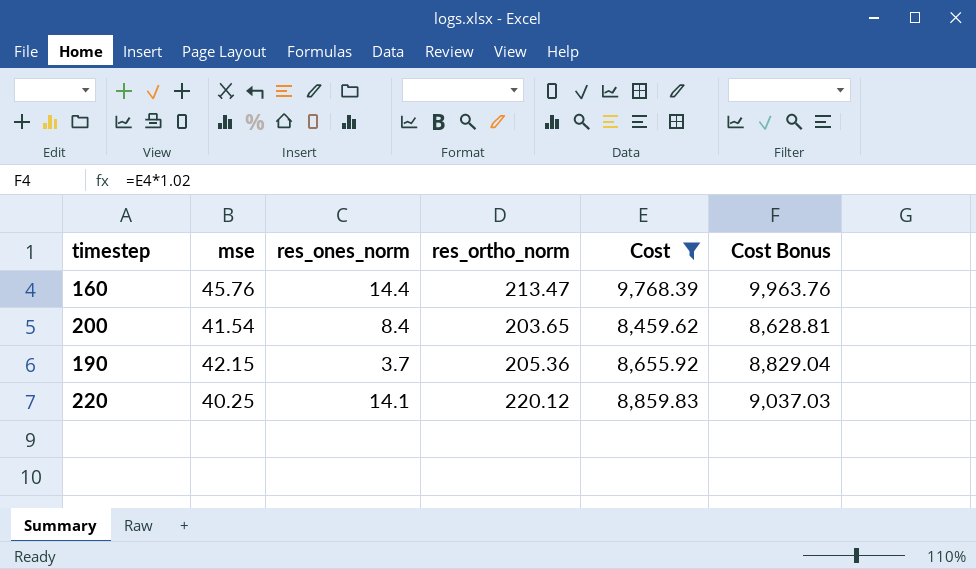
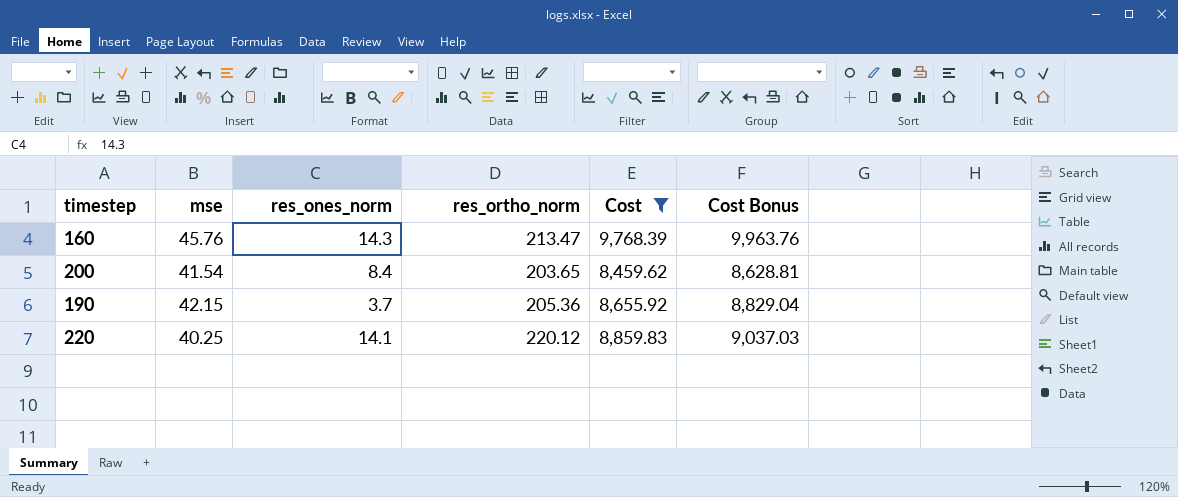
160 | res_ones_norm: 14.4 -> 14.3

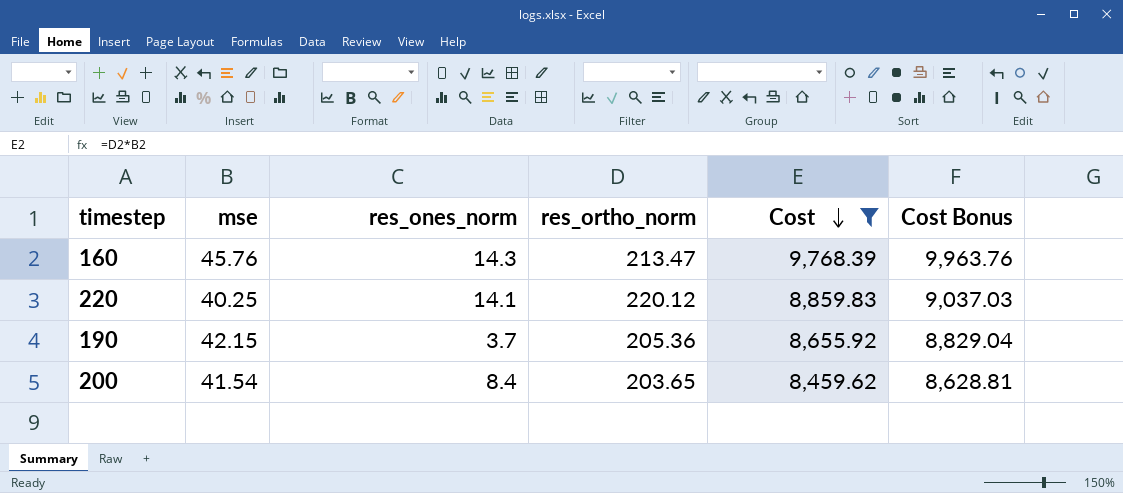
row order: none -> Cost descending

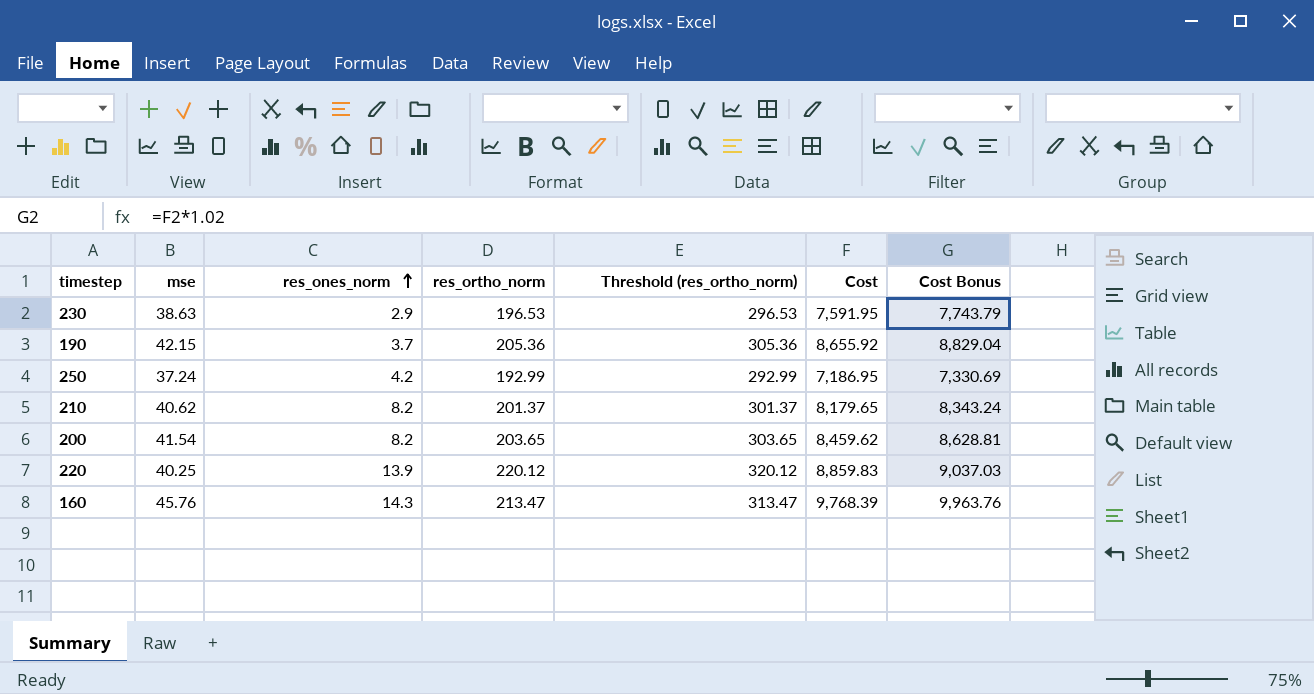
filter: Cost >= 8,459.62 -> none
row order: Cost descending -> res_ones_norm ascending
column Threshold (res_ortho_norm) | formula: none -> [res_ortho_norm] + 100
200 | res_ones_norm: 8.4 -> 8.2
220 | res_ones_norm: 14.1 -> 13.9

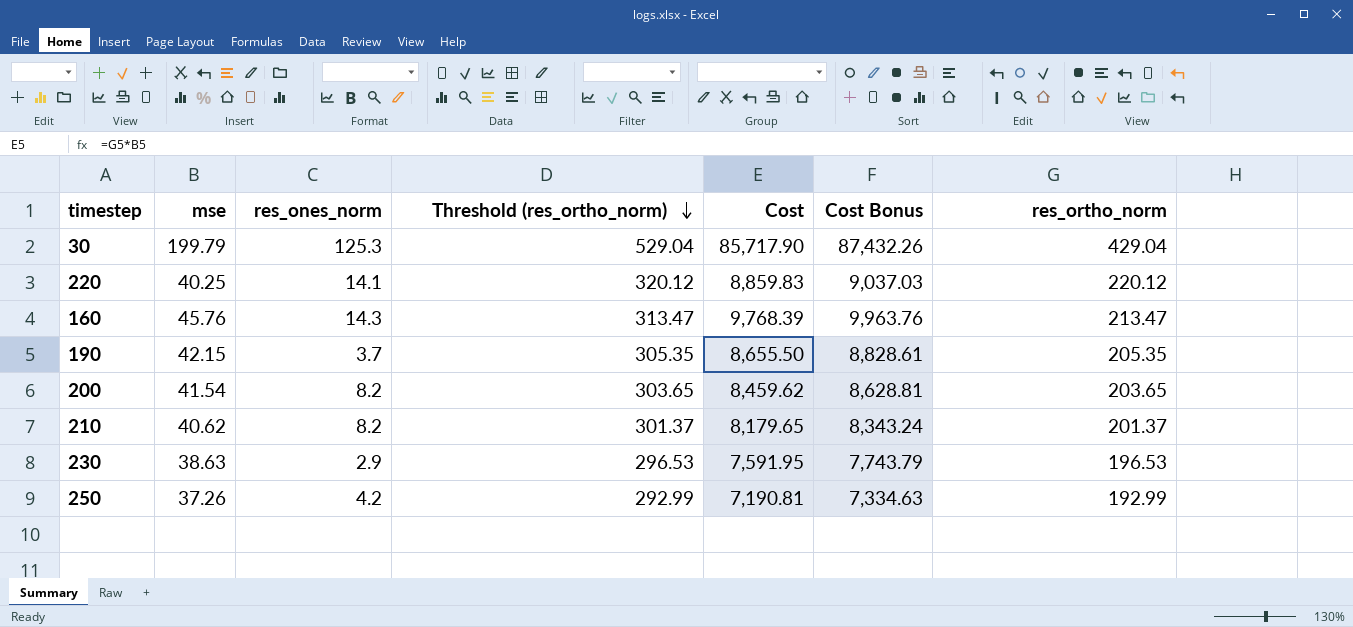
row order: res_ones_norm ascending -> Threshold (res_ortho_norm) descending
column res_ortho_norm | position: 4 -> 7
row 30: none -> 199.79 | 125.3 | 529.04 | 85,717.90 | 87,432.26 | 429.04
220 | res_ones_norm: 13.9 -> 14.1
190 | Threshold (res_ortho_norm): 305.36 -> 305.35
190 | Cost: 8,655.92 -> 8,655.50
190 | Cost Bonus: 8,829.04 -> 8,828.61
190 | res_ortho_norm: 205.36 -> 205.35
250 | mse: 37.24 -> 37.26
250 | Cost: 7,186.95 -> 7,190.81
250 | Cost Bonus: 7,330.69 -> 7,334.63

